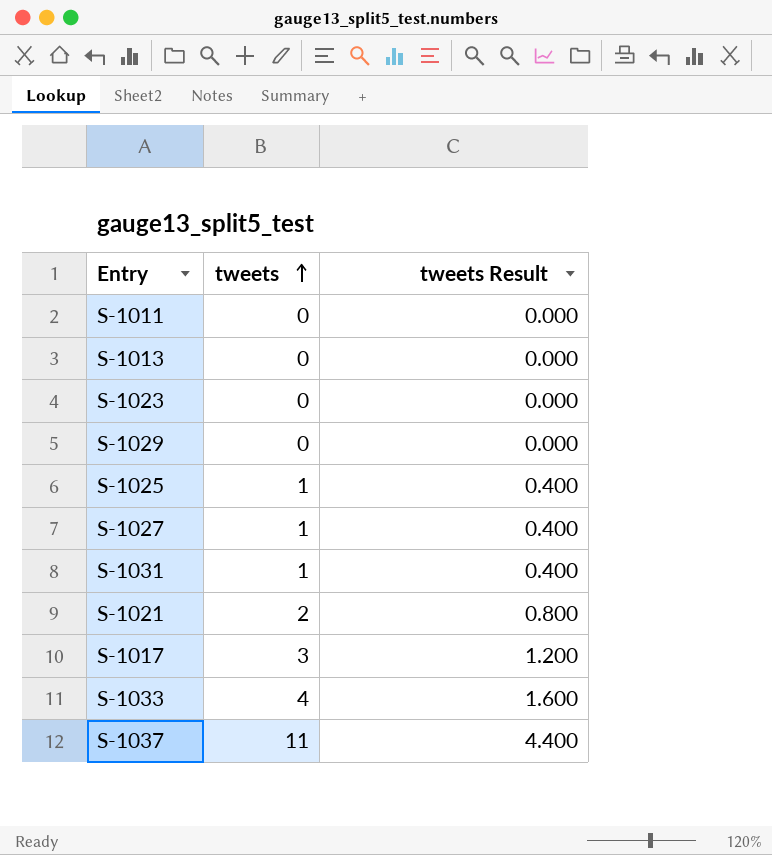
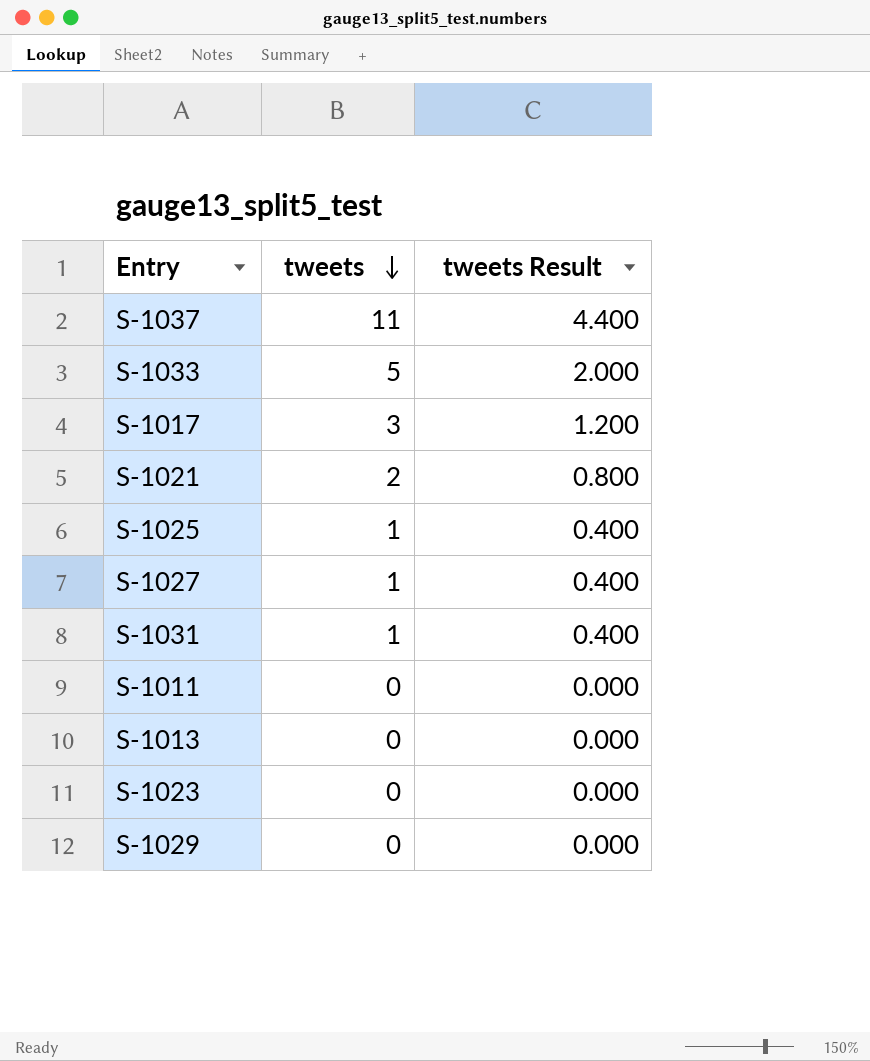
row order: tweets ascending -> tweets descending
S-1033 | tweets: 4 -> 5
S-1033 | tweets Result: 1.600 -> 2.000

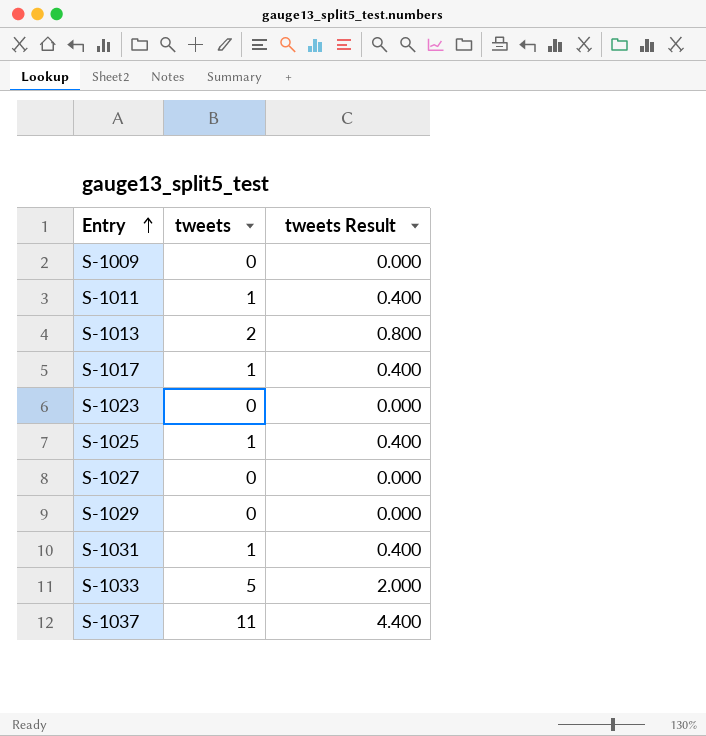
row order: tweets descending -> Entry ascending
row S-1021: 2 | 0.800 -> none
row S-1009: none -> 0 | 0.000
S-1011 | tweets: 0 -> 1
S-1011 | tweets Result: 0.000 -> 0.400
S-1013 | tweets: 0 -> 2
S-1013 | tweets Result: 0.000 -> 0.800
S-1017 | tweets: 3 -> 1
S-1017 | tweets Result: 1.200 -> 0.400
S-1027 | tweets: 1 -> 0
S-1027 | tweets Result: 0.400 -> 0.000

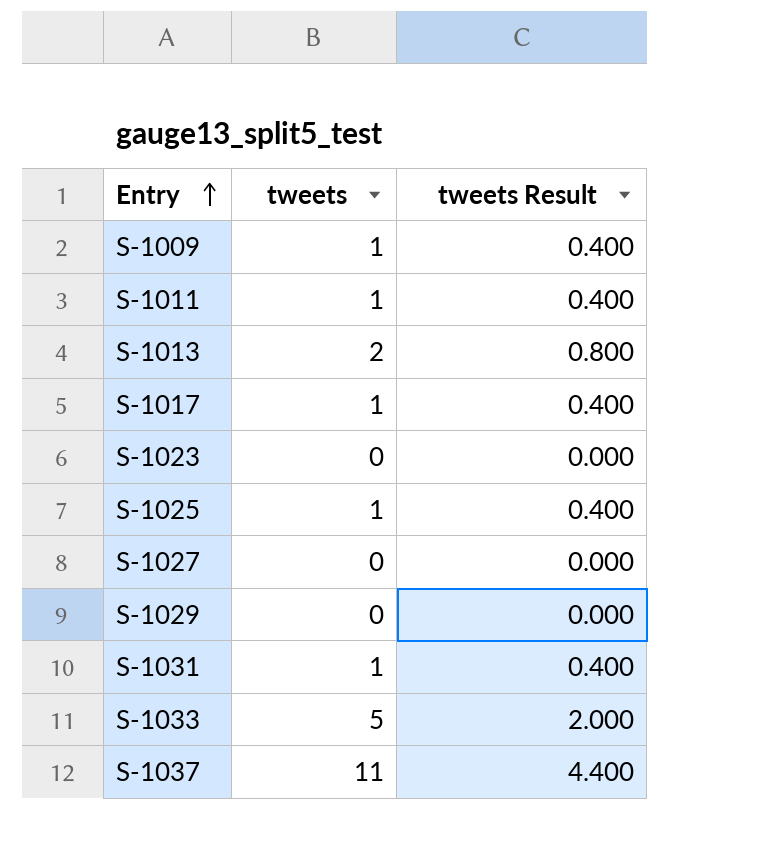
S-1009 | tweets: 0 -> 1
S-1009 | tweets Result: 0.000 -> 0.400

